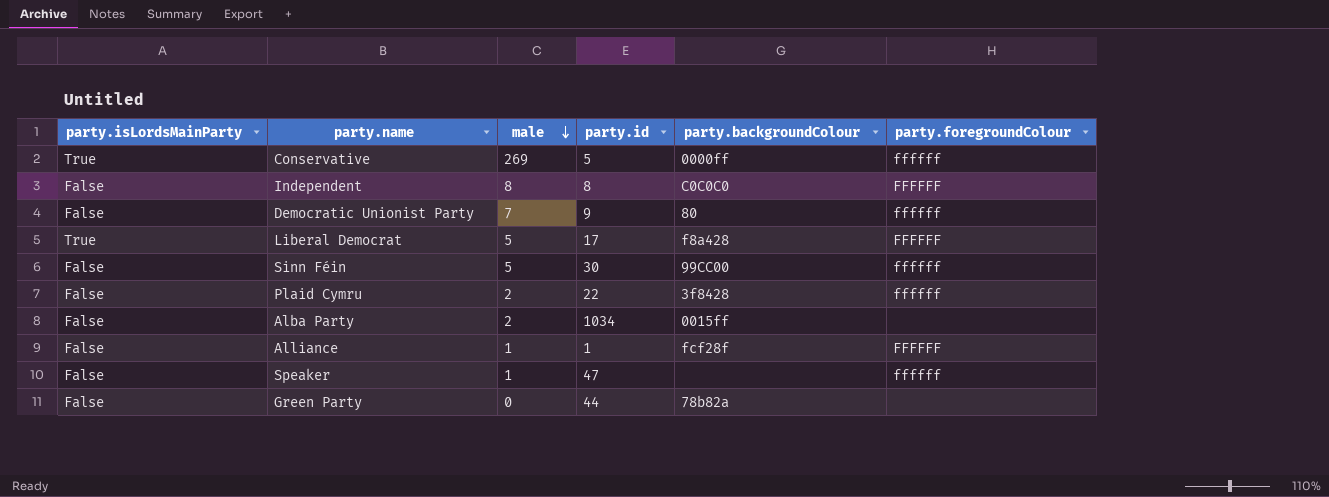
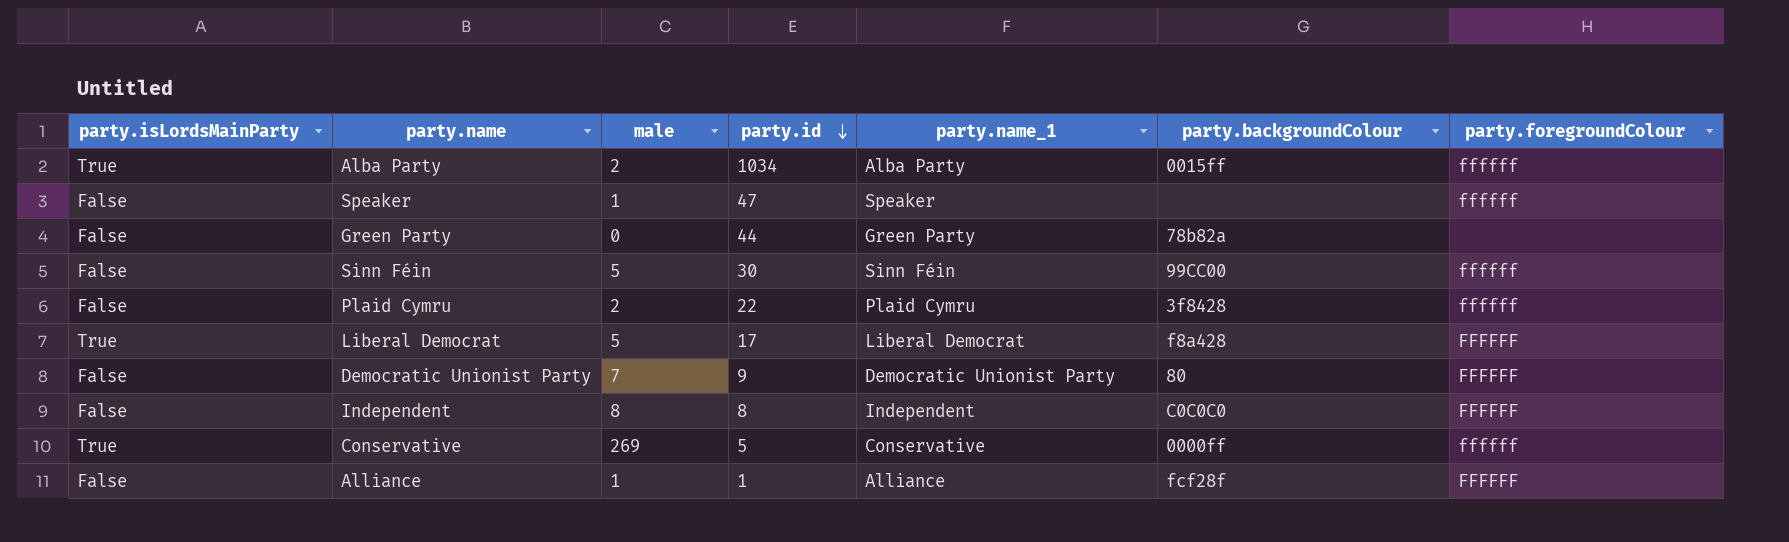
row order: male descending -> party.id descending
column party.name_1 | position: none -> 5
Alba Party | party.isLordsMainParty: False -> True
Alba Party | party.foregroundColour: none -> ffffff
Democratic Unionist Party | party.foregroundColour: ffffff -> FFFFFF

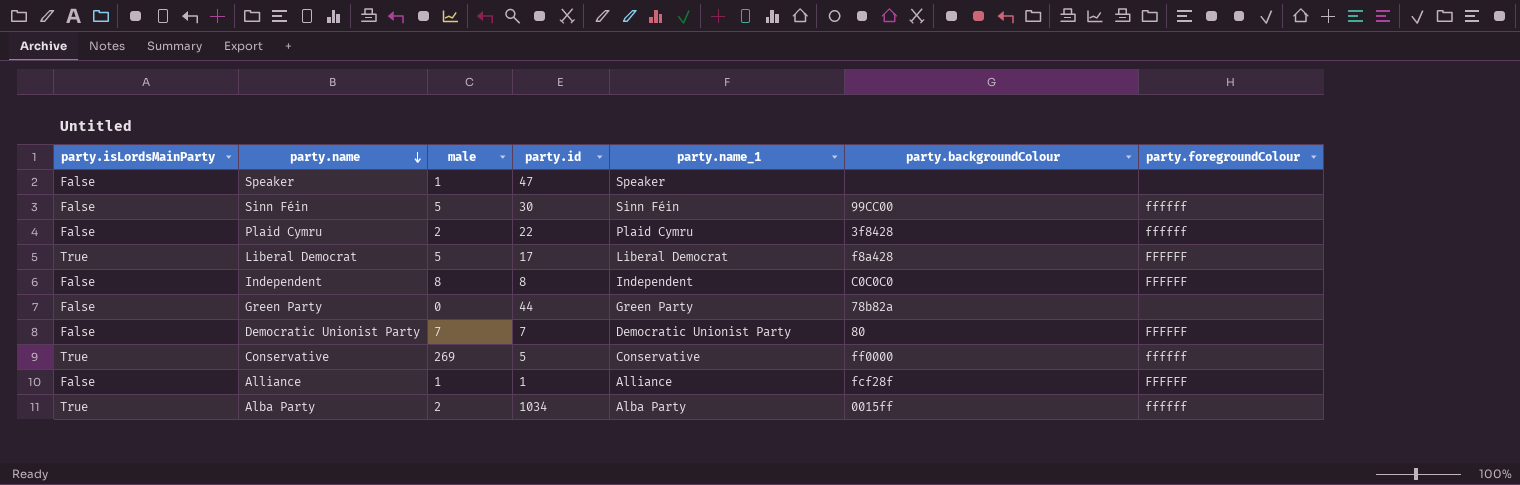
row order: party.id descending -> party.name descending
Speaker | party.foregroundColour: ffffff -> none
Democratic Unionist Party | party.id: 9 -> 7
Conservative | party.backgroundColour: 0000ff -> ff0000

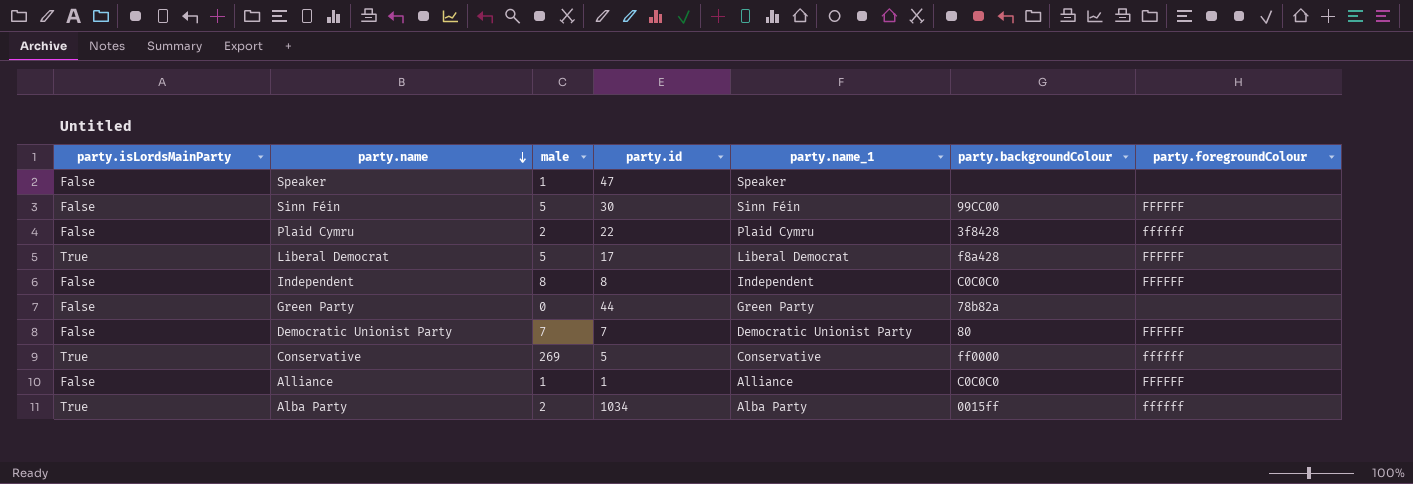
Sinn Féin | party.foregroundColour: ffffff -> FFFFFF
Alliance | party.backgroundColour: fcf28f -> C0C0C0

